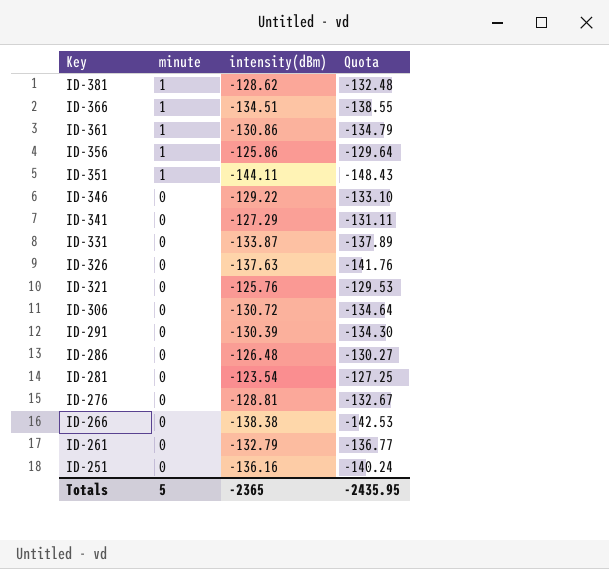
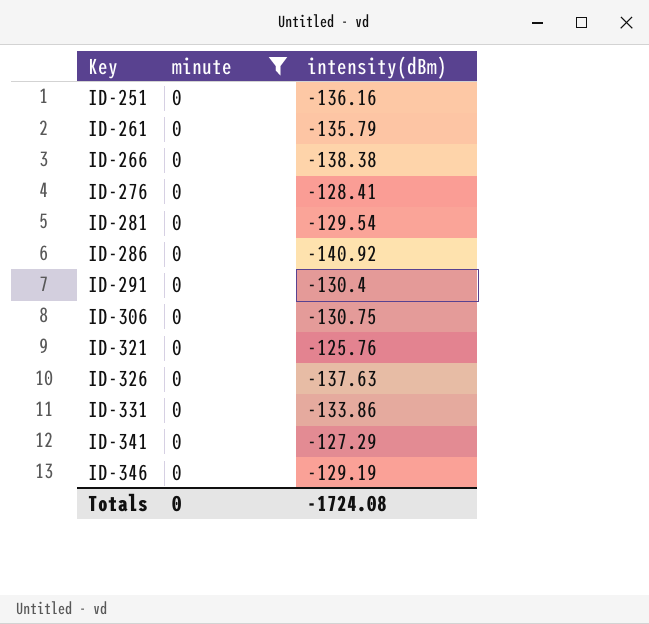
filter: none -> minute = 0
row order: Key descending -> Key ascending
column Quota | formula: [intensity(dBm)] * 1.03 -> none
ID-261 | intensity(dBm): -132.79 -> -135.79
ID-276 | intensity(dBm): -128.81 -> -128.41
ID-281 | intensity(dBm): -123.54 -> -129.54
ID-286 | intensity(dBm): -126.48 -> -140.92
ID-291 | intensity(dBm): -130.39 -> -130.4
ID-306 | intensity(dBm): -130.72 -> -130.75
ID-331 | intensity(dBm): -133.87 -> -133.86
ID-346 | intensity(dBm): -129.22 -> -129.19
Totals | minute: 5 -> 0
Totals | intensity(dBm): -2365 -> -1724.08

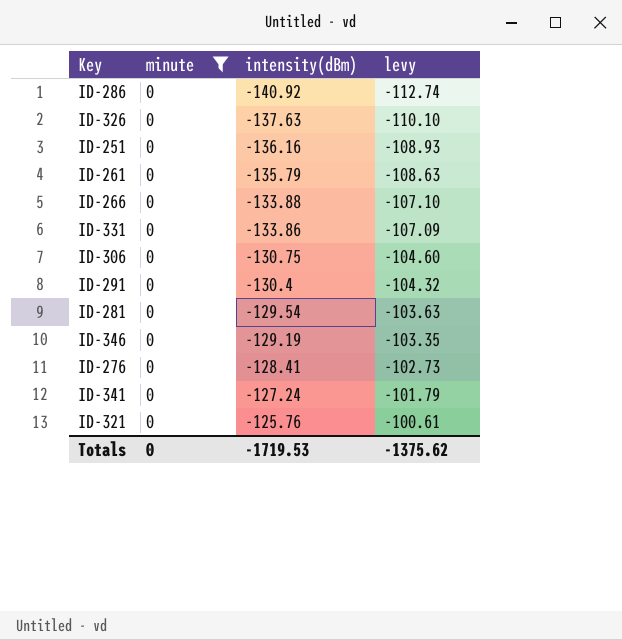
row order: Key ascending -> intensity(dBm) ascending
column levy | formula: none -> [intensity(dBm)] * 0.8
ID-266 | intensity(dBm): -138.38 -> -133.88
ID-341 | intensity(dBm): -127.29 -> -127.24
Totals | intensity(dBm): -1724.08 -> -1719.53

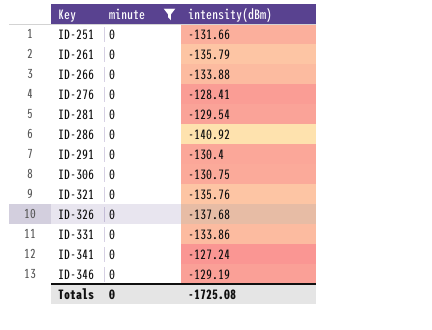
row order: intensity(dBm) ascending -> Key ascending
column levy | formula: [intensity(dBm)] * 0.8 -> none
ID-251 | intensity(dBm): -136.16 -> -131.66
ID-321 | intensity(dBm): -125.76 -> -135.76
ID-326 | intensity(dBm): -137.63 -> -137.68
Totals | intensity(dBm): -1719.53 -> -1725.08

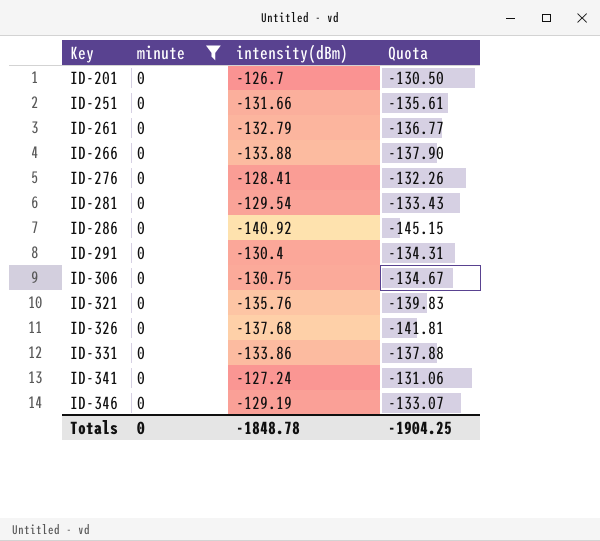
column Quota | formula: none -> [intensity(dBm)] * 1.03
row ID-201: none -> 0 | -126.7 | -130.50
ID-261 | intensity(dBm): -135.79 -> -132.79
Totals | intensity(dBm): -1725.08 -> -1848.78

